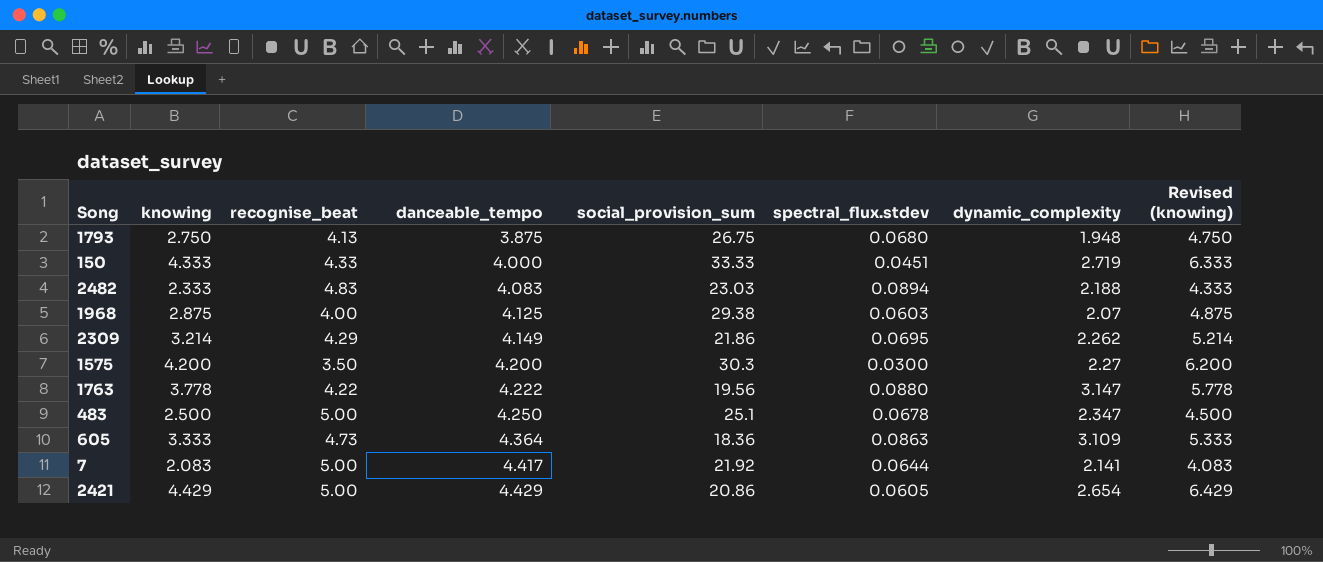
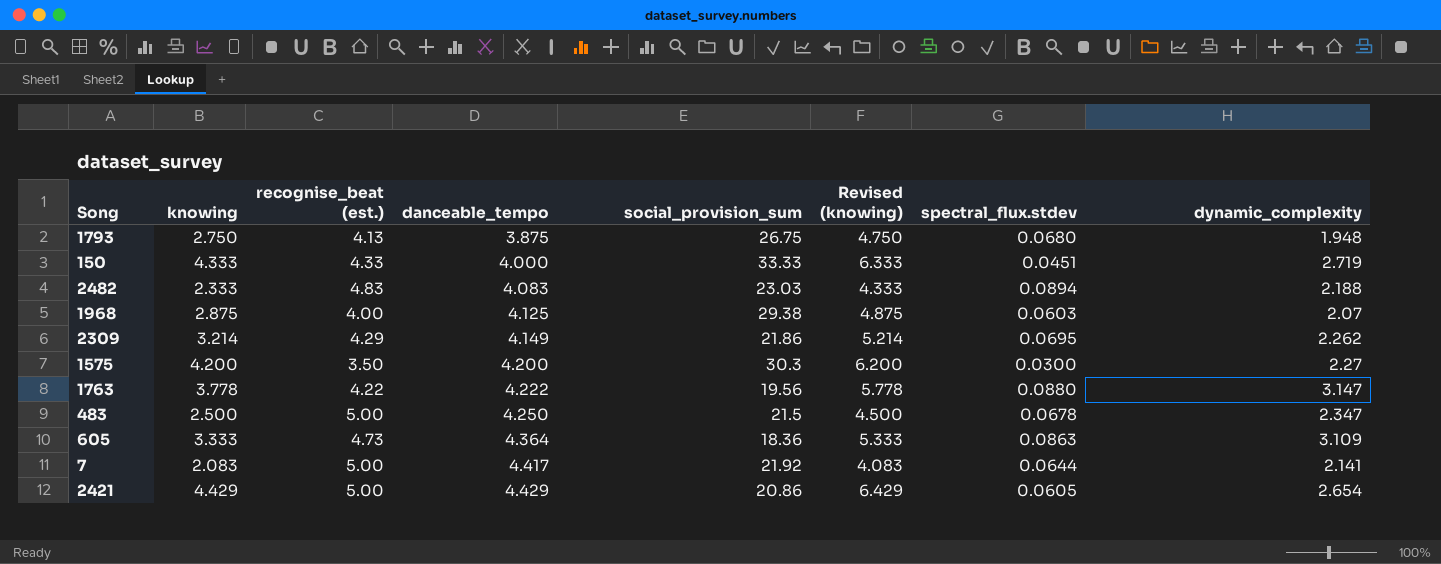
column name: recognise_beat -> recognise_beat (est.)
column Revised (knowing) | position: 8 -> 6
483 | social_provision_sum: 25.1 -> 21.5

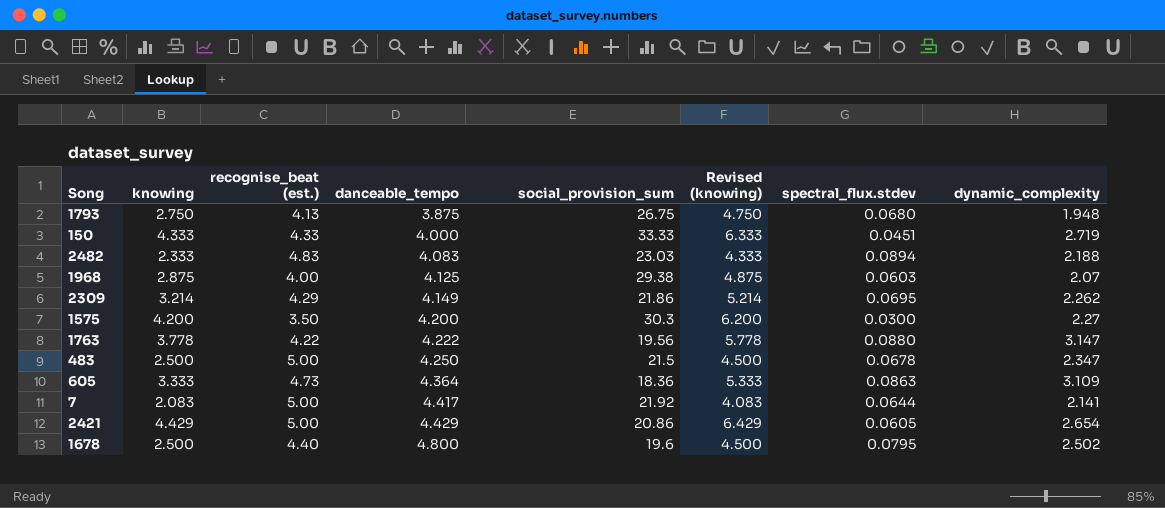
row 1678: none -> 2.500 | 4.40 | 4.800 | 19.6 | 4.500 | 0.0795 | 2.502

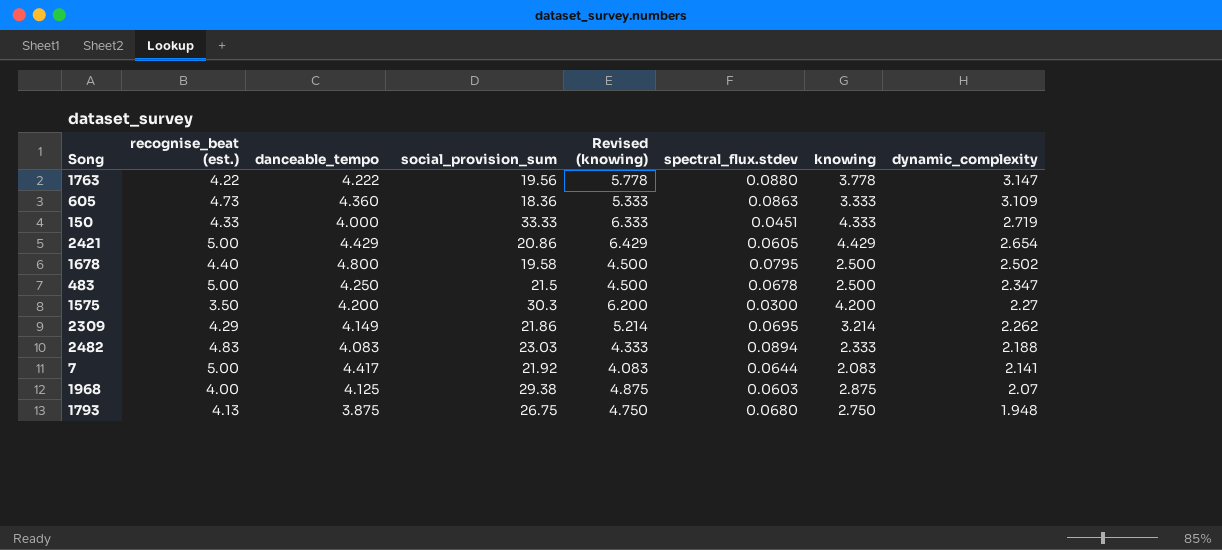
row order: danceable_tempo ascending -> dynamic_complexity descending
column knowing | position: 2 -> 7
605 | danceable_tempo: 4.364 -> 4.360
1678 | social_provision_sum: 19.6 -> 19.58

